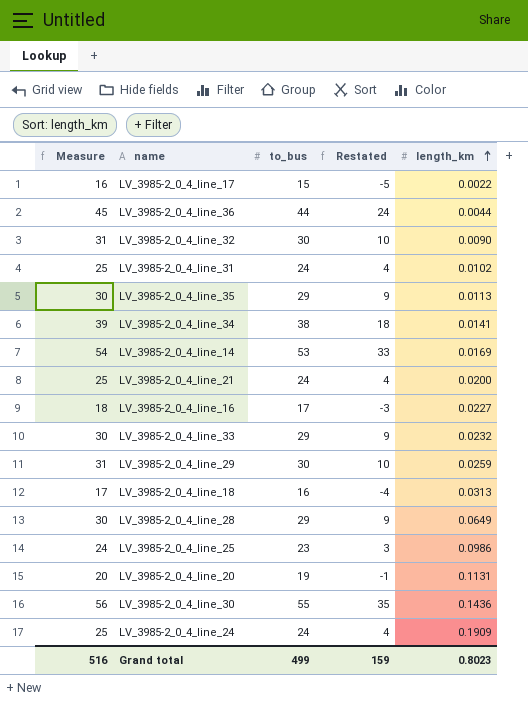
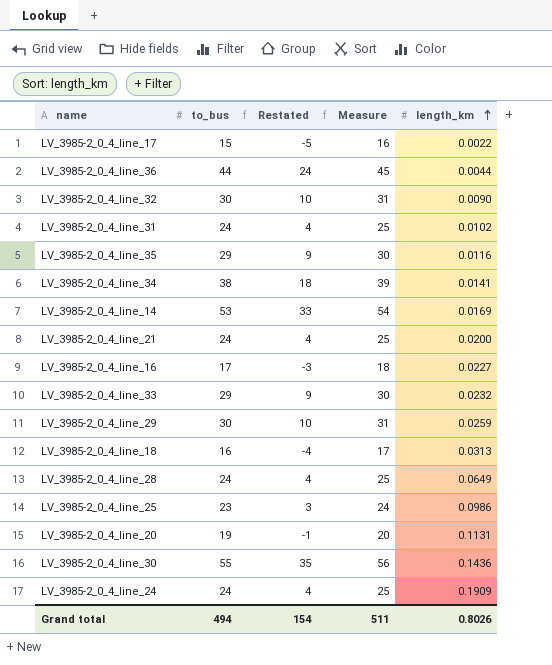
column Measure | position: 1 -> 4
LV_3985-2_0_4_line_35 | length_km: 0.0113 -> 0.0116
LV_3985-2_0_4_line_28 | to_bus: 29 -> 24
LV_3985-2_0_4_line_28 | Restated: 9 -> 4
LV_3985-2_0_4_line_28 | Measure: 30 -> 25
Grand total | to_bus: 499 -> 494
Grand total | Restated: 159 -> 154
Grand total | Measure: 516 -> 511
Grand total | length_km: 0.8023 -> 0.8026

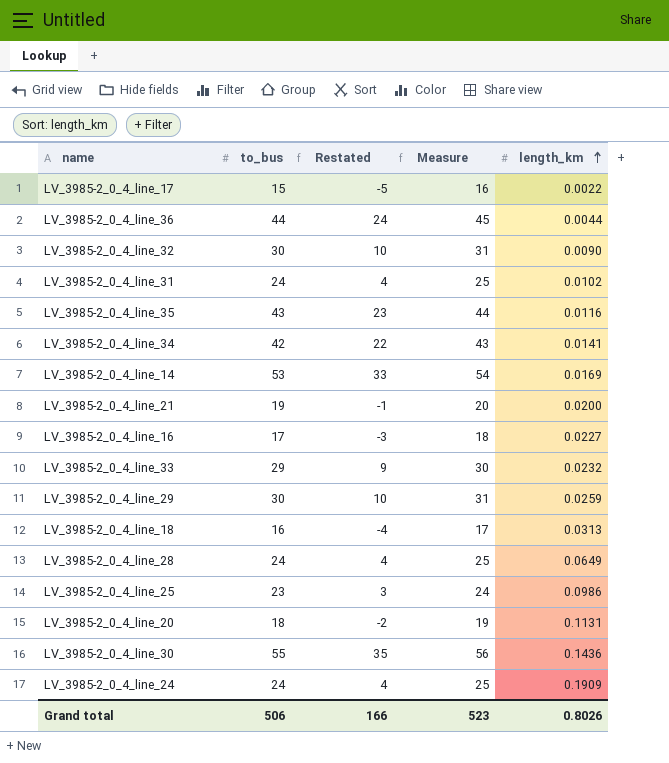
LV_3985-2_0_4_line_35 | to_bus: 29 -> 43
LV_3985-2_0_4_line_35 | Restated: 9 -> 23
LV_3985-2_0_4_line_35 | Measure: 30 -> 44
LV_3985-2_0_4_line_34 | to_bus: 38 -> 42
LV_3985-2_0_4_line_34 | Restated: 18 -> 22
LV_3985-2_0_4_line_34 | Measure: 39 -> 43
LV_3985-2_0_4_line_21 | to_bus: 24 -> 19
LV_3985-2_0_4_line_21 | Restated: 4 -> -1
LV_3985-2_0_4_line_21 | Measure: 25 -> 20
LV_3985-2_0_4_line_20 | to_bus: 19 -> 18
LV_3985-2_0_4_line_20 | Restated: -1 -> -2
LV_3985-2_0_4_line_20 | Measure: 20 -> 19
Grand total | to_bus: 494 -> 506
Grand total | Restated: 154 -> 166
Grand total | Measure: 511 -> 523

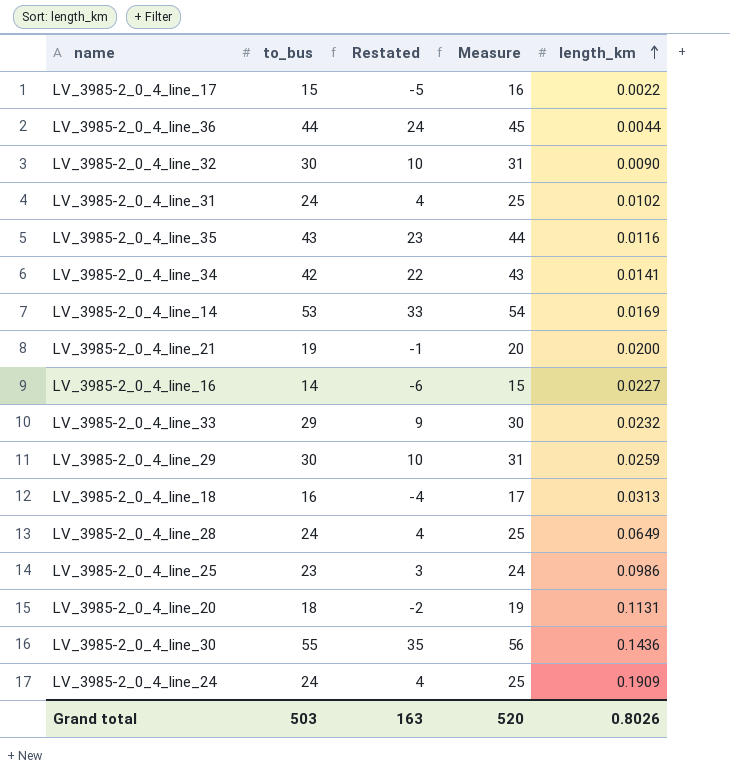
LV_3985-2_0_4_line_16 | to_bus: 17 -> 14
LV_3985-2_0_4_line_16 | Restated: -3 -> -6
LV_3985-2_0_4_line_16 | Measure: 18 -> 15
Grand total | to_bus: 506 -> 503
Grand total | Restated: 166 -> 163
Grand total | Measure: 523 -> 520

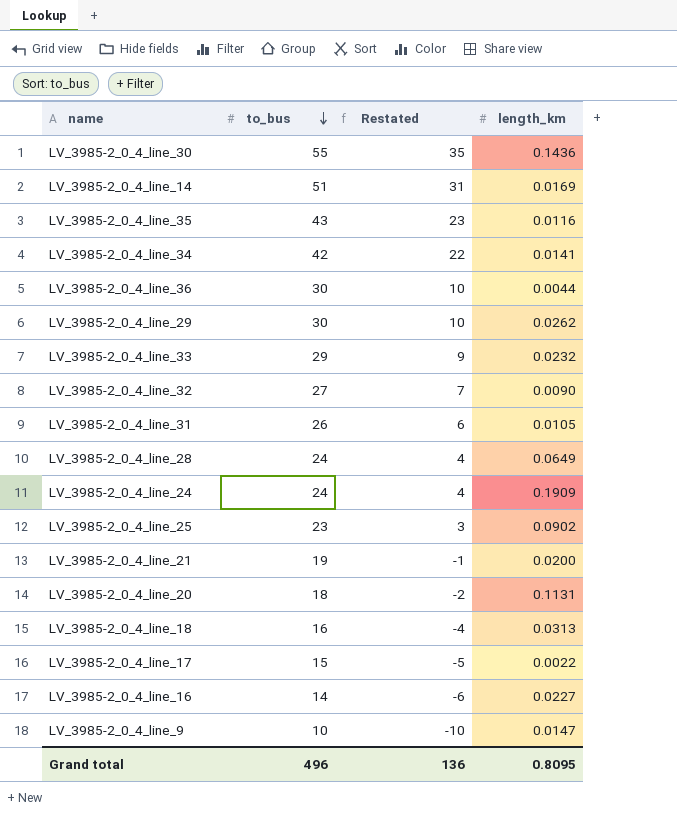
row order: length_km ascending -> to_bus descending
column Measure | formula: [to_bus] + 1 -> none
LV_3985-2_0_4_line_14 | to_bus: 53 -> 51
LV_3985-2_0_4_line_14 | Restated: 33 -> 31
LV_3985-2_0_4_line_36 | to_bus: 44 -> 30
LV_3985-2_0_4_line_36 | Restated: 24 -> 10
LV_3985-2_0_4_line_29 | length_km: 0.0259 -> 0.0262
LV_3985-2_0_4_line_32 | to_bus: 30 -> 27
LV_3985-2_0_4_line_32 | Restated: 10 -> 7
LV_3985-2_0_4_line_31 | to_bus: 24 -> 26
LV_3985-2_0_4_line_31 | Restated: 4 -> 6
LV_3985-2_0_4_line_31 | length_km: 0.0102 -> 0.0105
LV_3985-2_0_4_line_25 | length_km: 0.0986 -> 0.0902
row LV_3985-2_0_4_line_9: none -> 10 | -10 | 0.0147
Grand total | to_bus: 503 -> 496
Grand total | Restated: 163 -> 136
Grand total | length_km: 0.8026 -> 0.8095

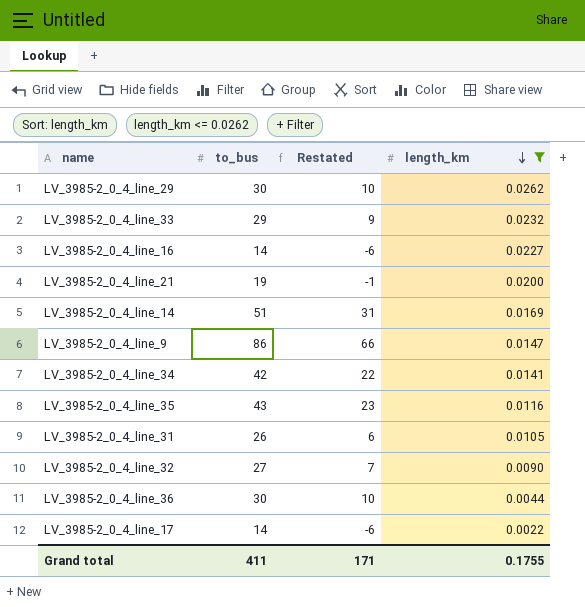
filter: none -> length_km <= 0.0262
row order: to_bus descending -> length_km descending
LV_3985-2_0_4_line_9 | to_bus: 10 -> 86
LV_3985-2_0_4_line_9 | Restated: -10 -> 66
LV_3985-2_0_4_line_17 | to_bus: 15 -> 14
LV_3985-2_0_4_line_17 | Restated: -5 -> -6
Grand total | to_bus: 496 -> 411
Grand total | Restated: 136 -> 171
Grand total | length_km: 0.8095 -> 0.1755

